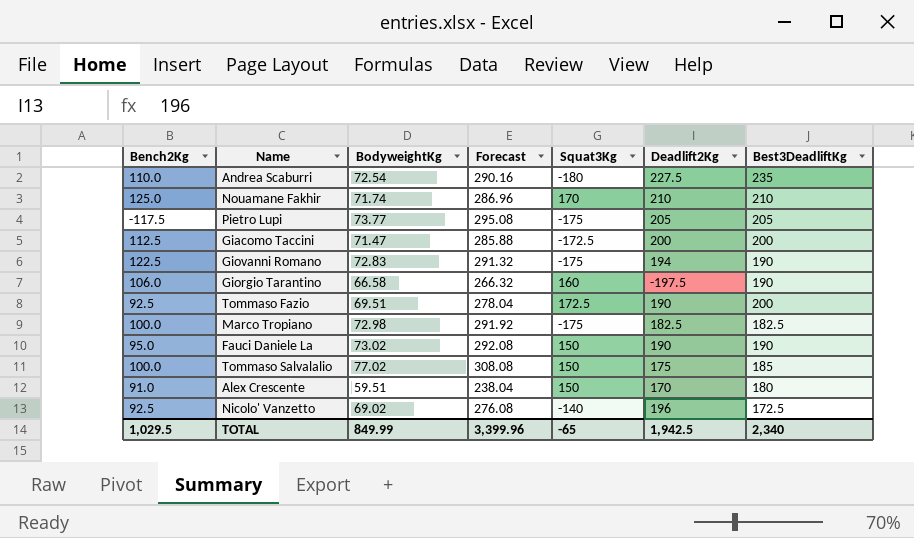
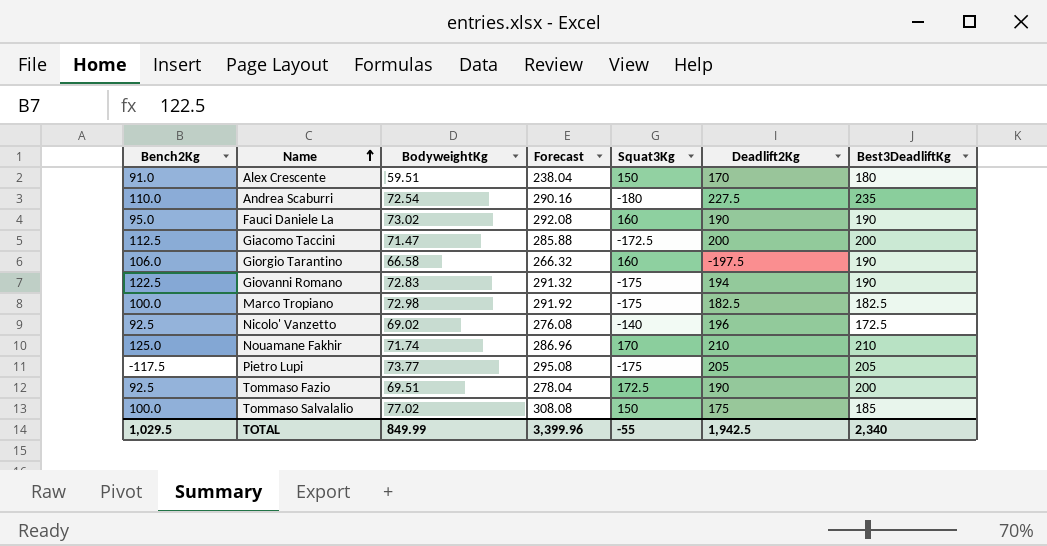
row order: none -> Name ascending
Fauci Daniele La | Squat3Kg: 150 -> 160
TOTAL | Squat3Kg: -65 -> -55

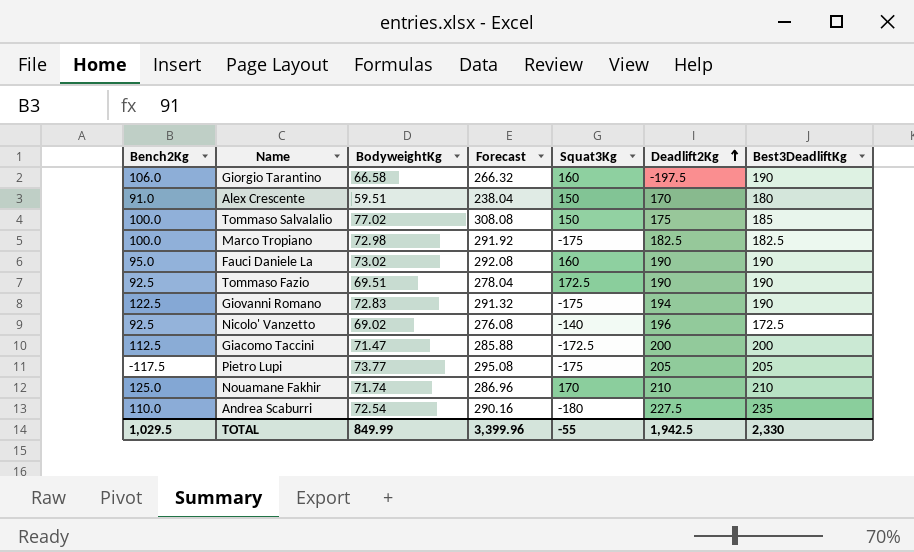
row order: Name ascending -> Deadlift2Kg ascending
Tommaso Fazio | Best3DeadliftKg: 200 -> 190
TOTAL | Best3DeadliftKg: 2,340 -> 2,330

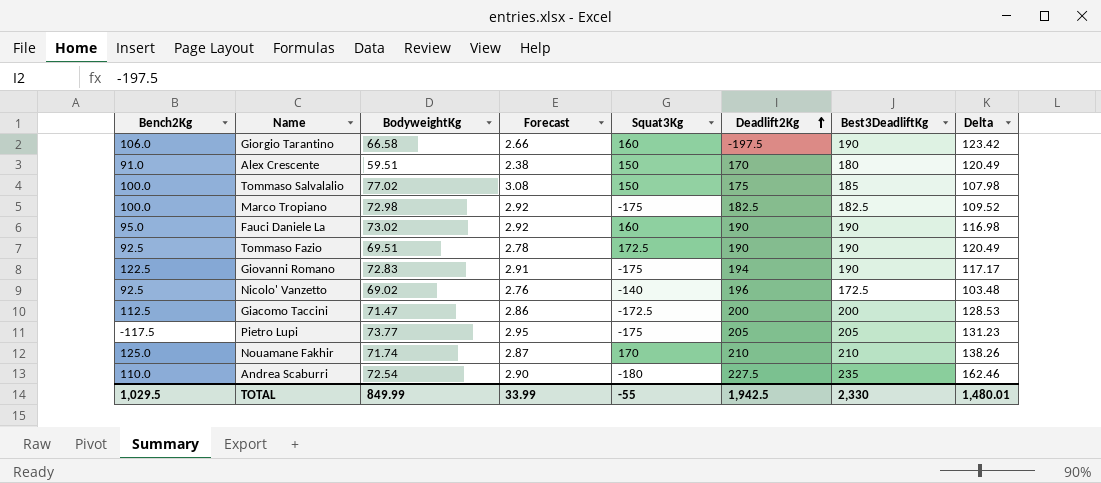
column Forecast | formula: [BodyweightKg] * 4 -> [BodyweightKg] * 0.04
column Delta | formula: none -> [Best3DeadliftKg] - [BodyweightKg]
TOTAL | Forecast: 3,399.96 -> 33.99

